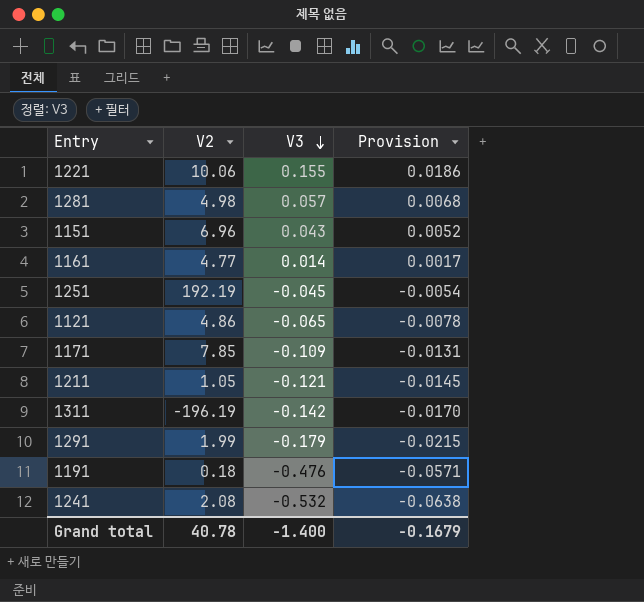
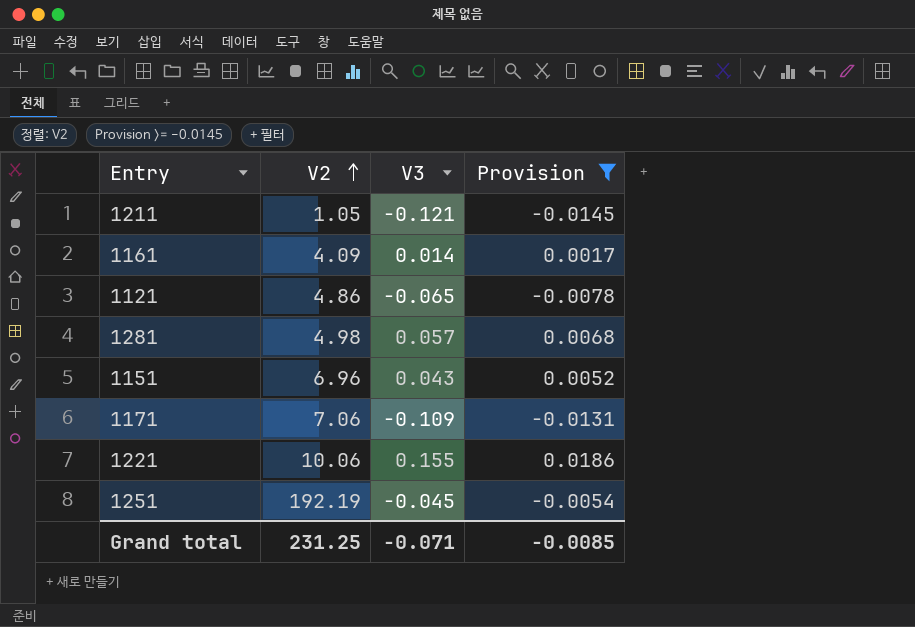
filter: none -> Provision >= -0.0145
row order: V3 descending -> V2 ascending
1161 | V2: 4.77 -> 4.09
1171 | V2: 7.85 -> 7.06
Grand total | V2: 40.78 -> 231.25
Grand total | V3: -1.400 -> -0.071
Grand total | Provision: -0.1679 -> -0.0085

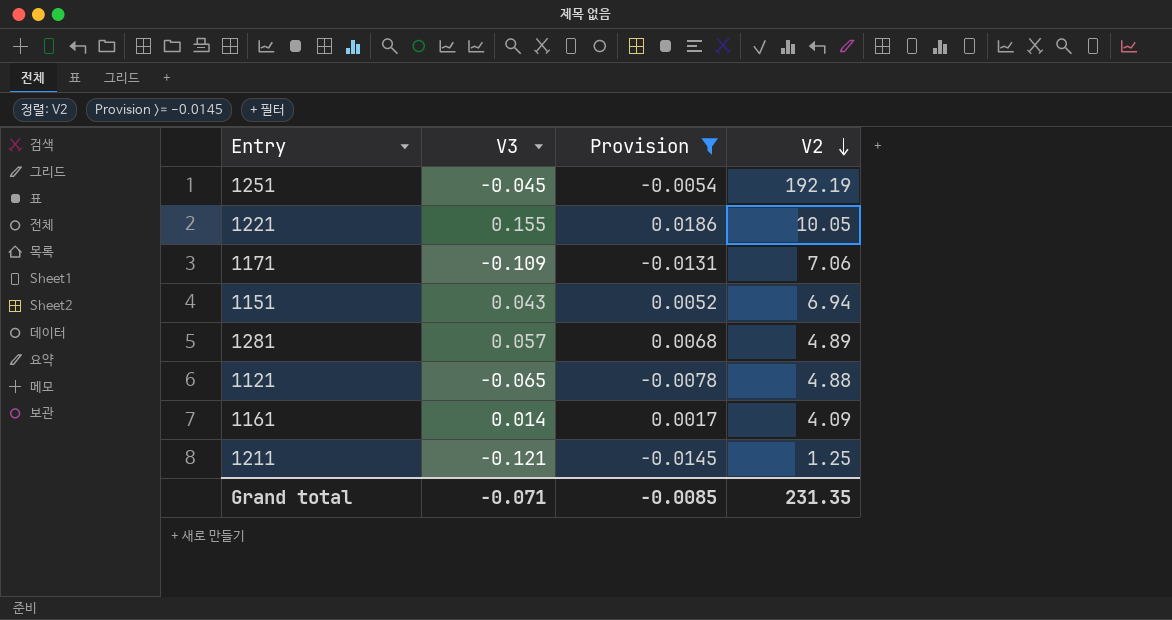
row order: V2 ascending -> V2 descending
column V2 | position: 2 -> 4
1221 | V2: 10.06 -> 10.05
1151 | V2: 6.96 -> 6.94
1281 | V2: 4.98 -> 4.89
1121 | V2: 4.86 -> 4.88
1211 | V2: 1.05 -> 1.25
Grand total | V2: 231.25 -> 231.35

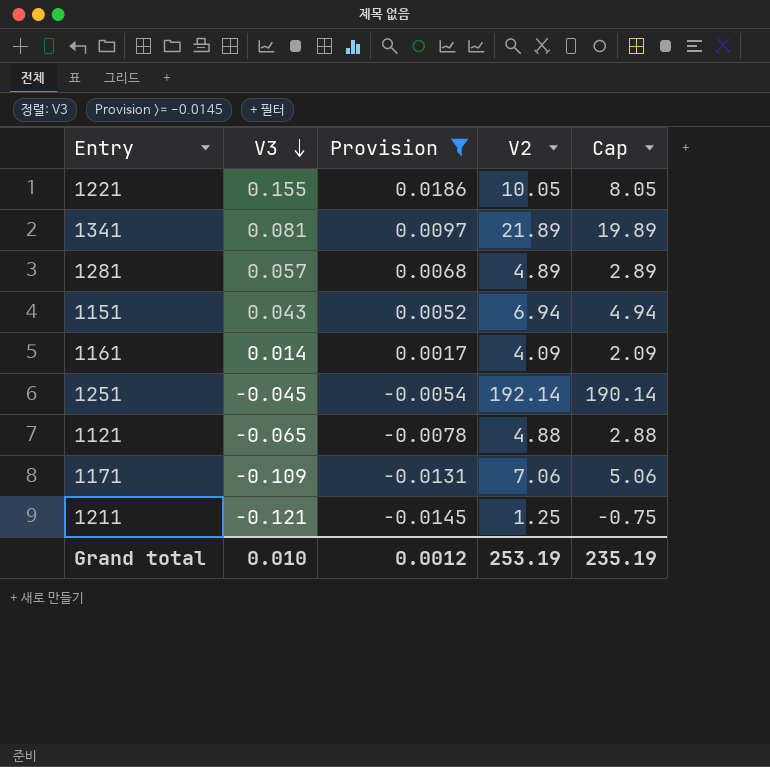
row order: V2 descending -> V3 descending
column Cap | formula: none -> [V2] - 2
row 1341: none -> 0.081 | 0.0097 | 21.89 | 19.89
1251 | V2: 192.19 -> 192.14
Grand total | V3: -0.071 -> 0.010
Grand total | Provision: -0.0085 -> 0.0012
Grand total | V2: 231.35 -> 253.19

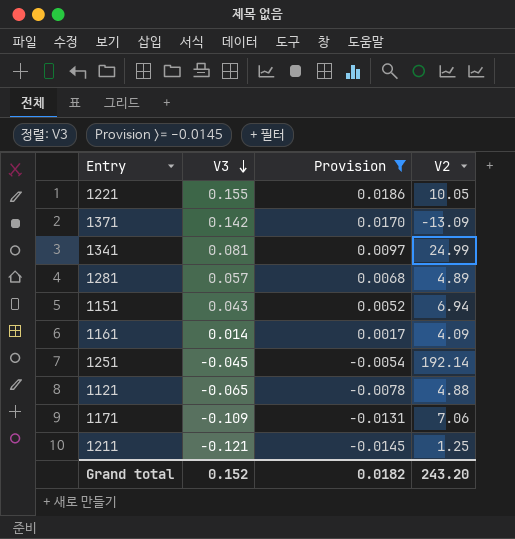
column Cap | formula: [V2] - 2 -> none
row 1371: none -> 0.142 | 0.0170 | -13.09
1341 | V2: 21.89 -> 24.99
Grand total | V3: 0.010 -> 0.152
Grand total | Provision: 0.0012 -> 0.0182
Grand total | V2: 253.19 -> 243.20

